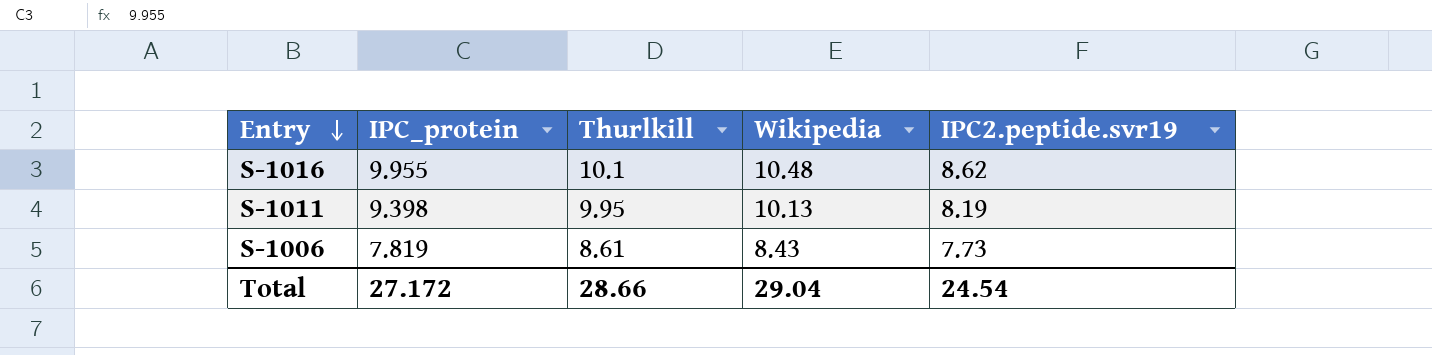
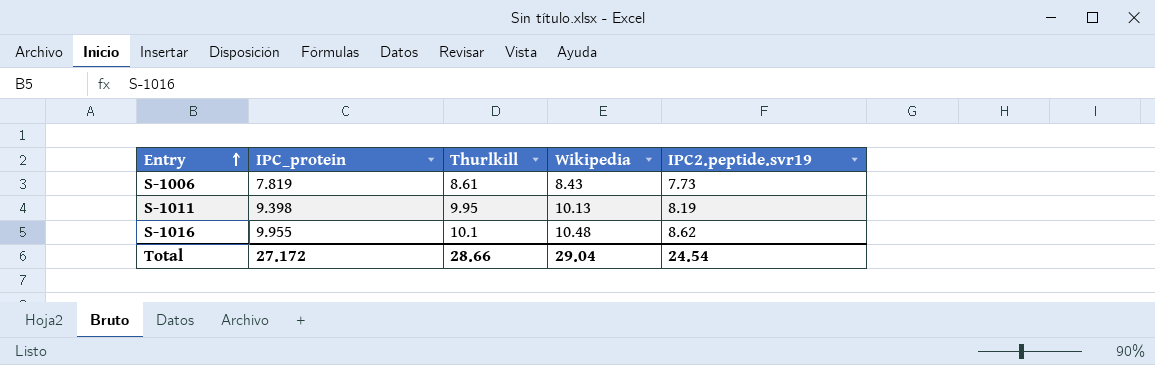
row order: Entry descending -> Entry ascending

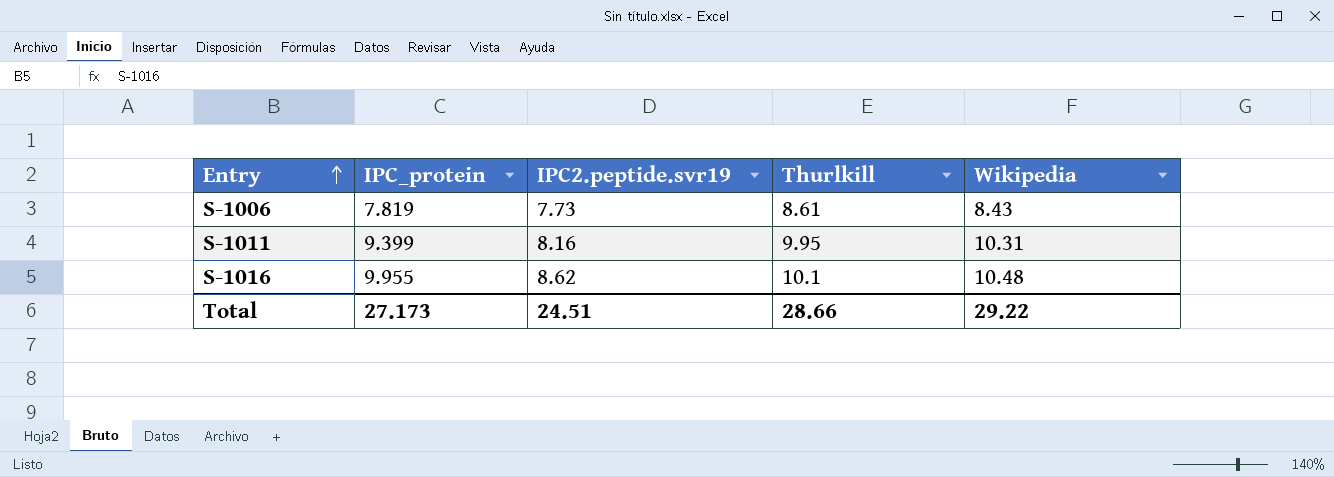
column IPC2.peptide.svr19 | position: 5 -> 3
S-1011 | IPC_protein: 9.398 -> 9.399
S-1011 | IPC2.peptide.svr19: 8.19 -> 8.16
S-1011 | Wikipedia: 10.13 -> 10.31
Total | IPC_protein: 27.172 -> 27.173
Total | IPC2.peptide.svr19: 24.54 -> 24.51
Total | Wikipedia: 29.04 -> 29.22

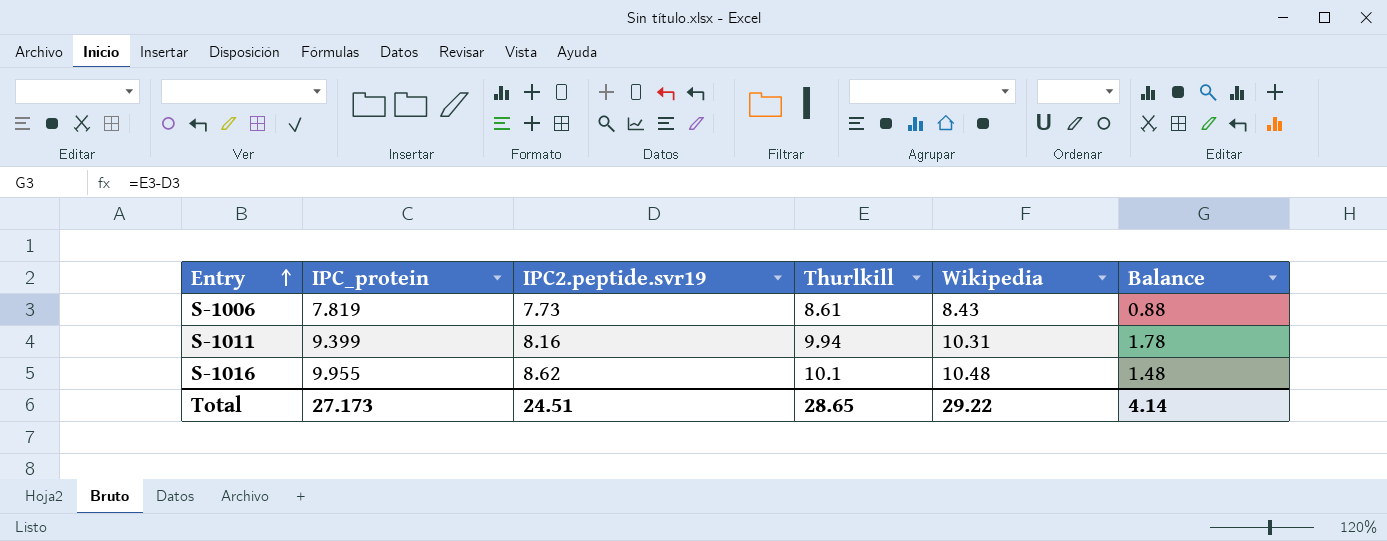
column Balance | formula: none -> [Thurlkill] - [IPC2.peptide.svr19]
S-1011 | Thurlkill: 9.95 -> 9.94
Total | Thurlkill: 28.66 -> 28.65

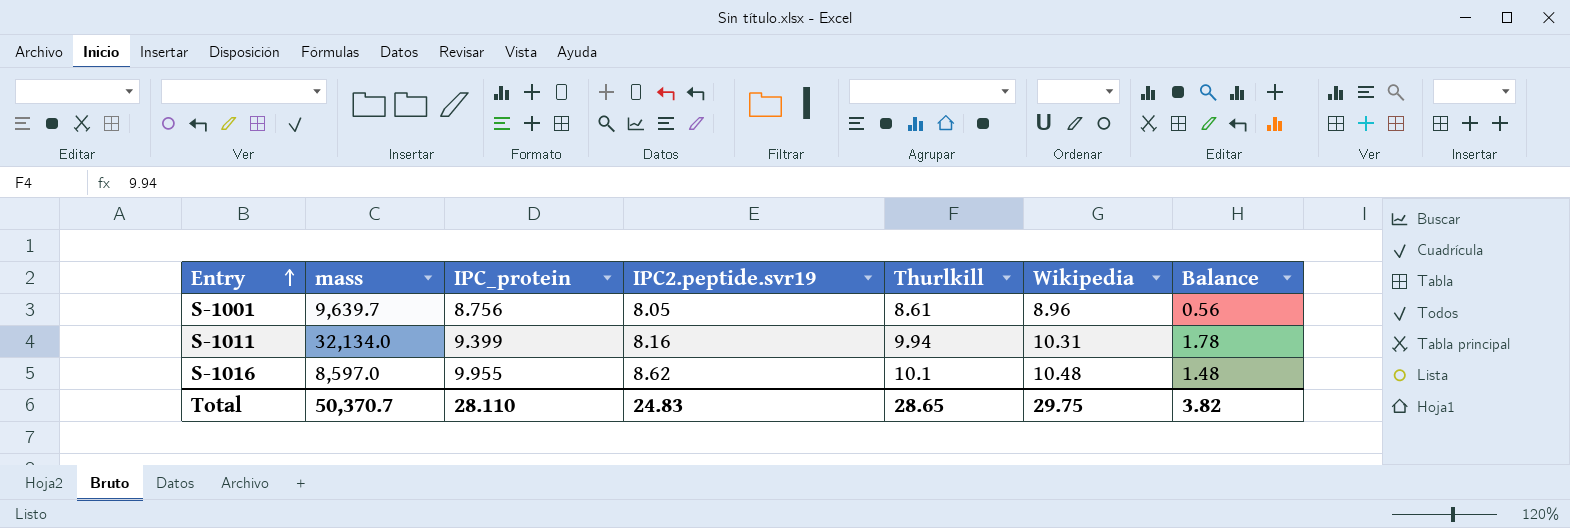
column mass | position: none -> 2
row S-1006: 7.819 | 7.73 | 8.61 | 8.43 | 0.88 -> none
row S-1001: none -> 9,639.7 | 8.756 | 8.05 | 8.61 | 8.96 | 0.56
Total | IPC_protein: 27.173 -> 28.110
Total | IPC2.peptide.svr19: 24.51 -> 24.83
Total | Wikipedia: 29.22 -> 29.75
Total | Balance: 4.14 -> 3.82

